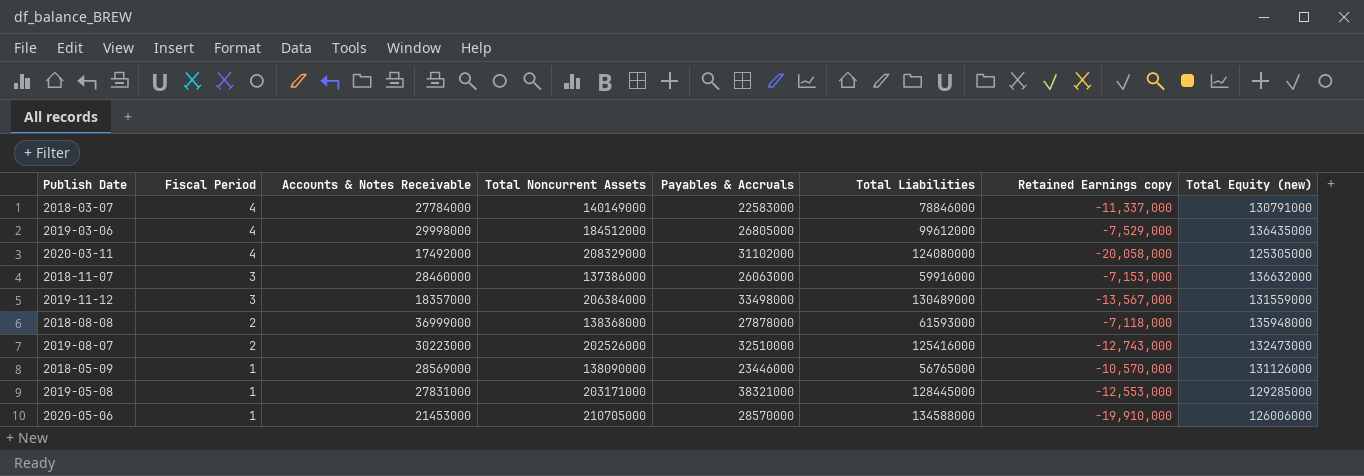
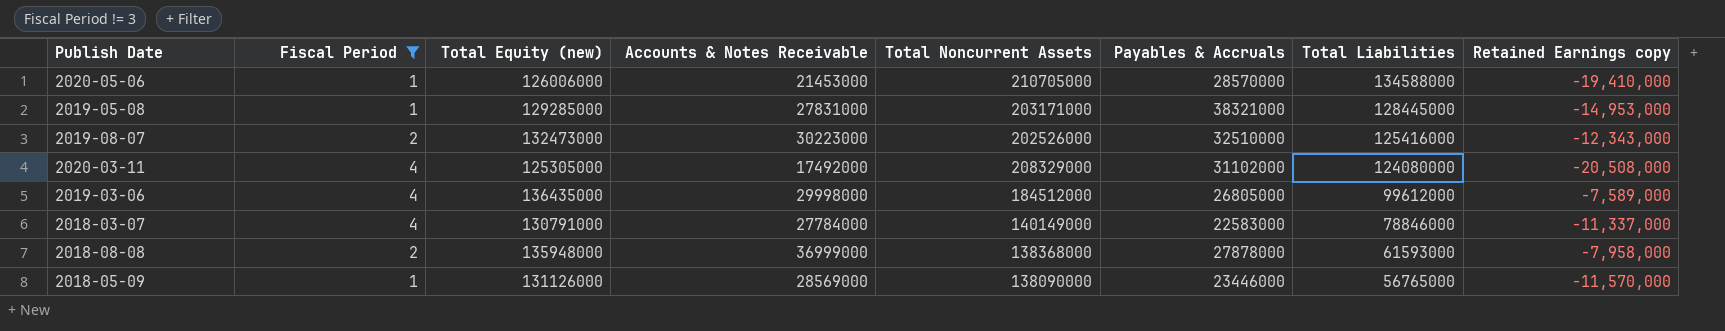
filter: none -> Fiscal Period != 3
row order: Fiscal Period descending -> Total Liabilities descending
column Total Equity (new) | position: 8 -> 3
2020-05-06 | Retained Earnings copy: -19,910,000 -> -19,410,000
2019-05-08 | Retained Earnings copy: -12,553,000 -> -14,953,000
2019-08-07 | Retained Earnings copy: -12,743,000 -> -12,343,000
2020-03-11 | Retained Earnings copy: -20,058,000 -> -20,508,000
2019-03-06 | Retained Earnings copy: -7,529,000 -> -7,589,000
2018-08-08 | Retained Earnings copy: -7,118,000 -> -7,958,000
2018-05-09 | Retained Earnings copy: -10,570,000 -> -11,570,000

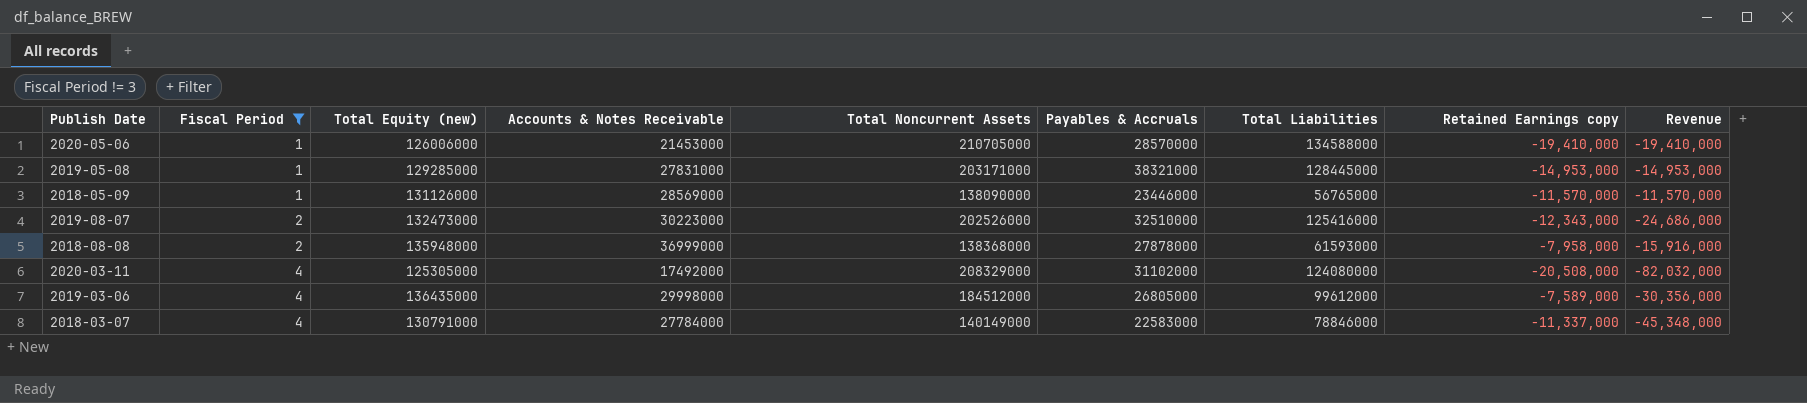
row order: Total Liabilities descending -> Fiscal Period ascending
column Revenue | formula: none -> [Fiscal Period] * [Retained Earnings copy]

